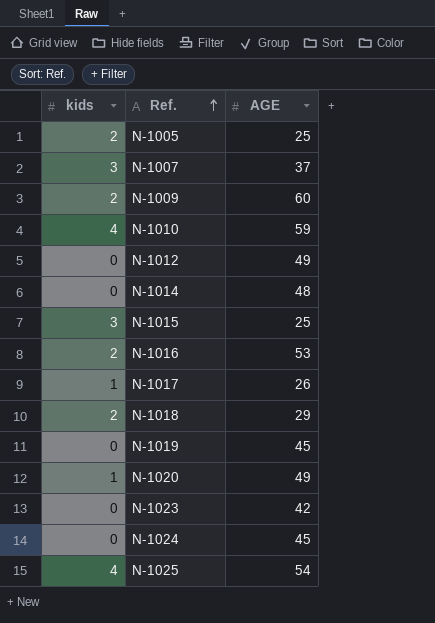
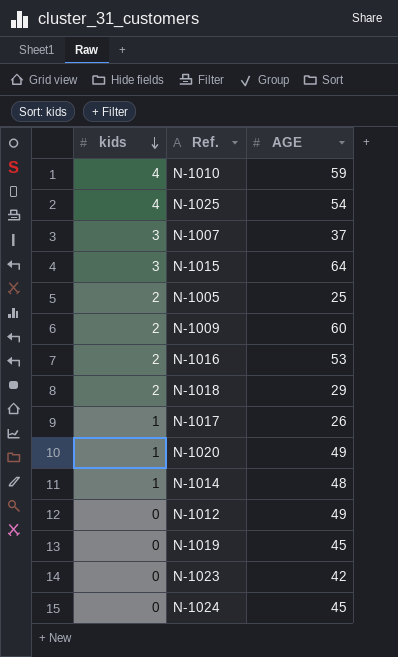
row order: Ref. ascending -> kids descending
N-1015 | AGE: 25 -> 64
N-1014 | kids: 0 -> 1

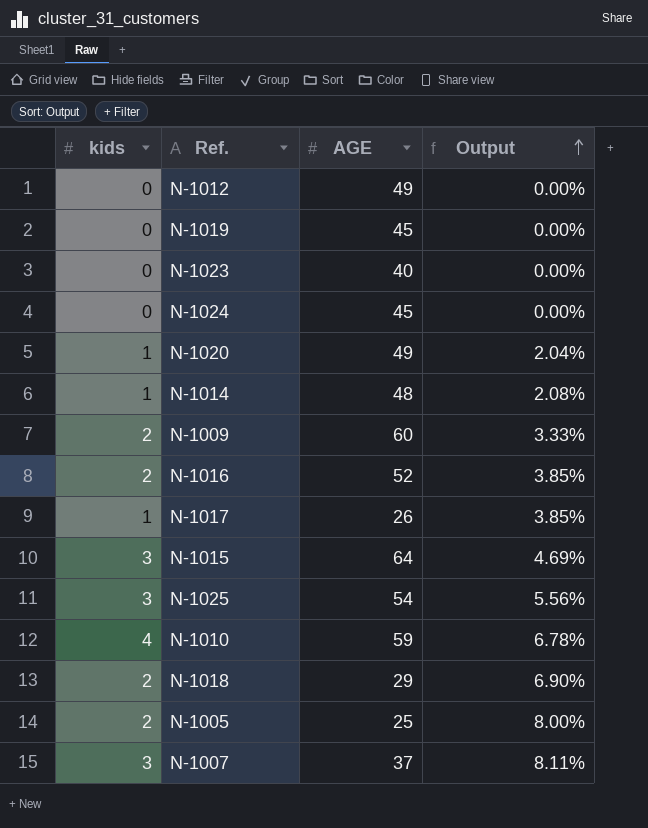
row order: kids descending -> Output ascending
column Output | formula: none -> [kids] / [AGE]
N-1023 | AGE: 42 -> 40
N-1016 | AGE: 53 -> 52
N-1025 | kids: 4 -> 3

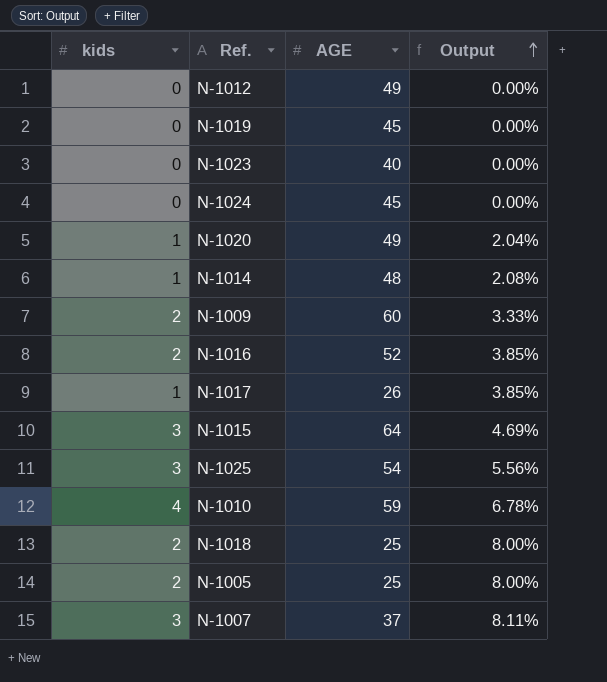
N-1018 | AGE: 29 -> 25
N-1018 | Output: 6.90% -> 8.00%

